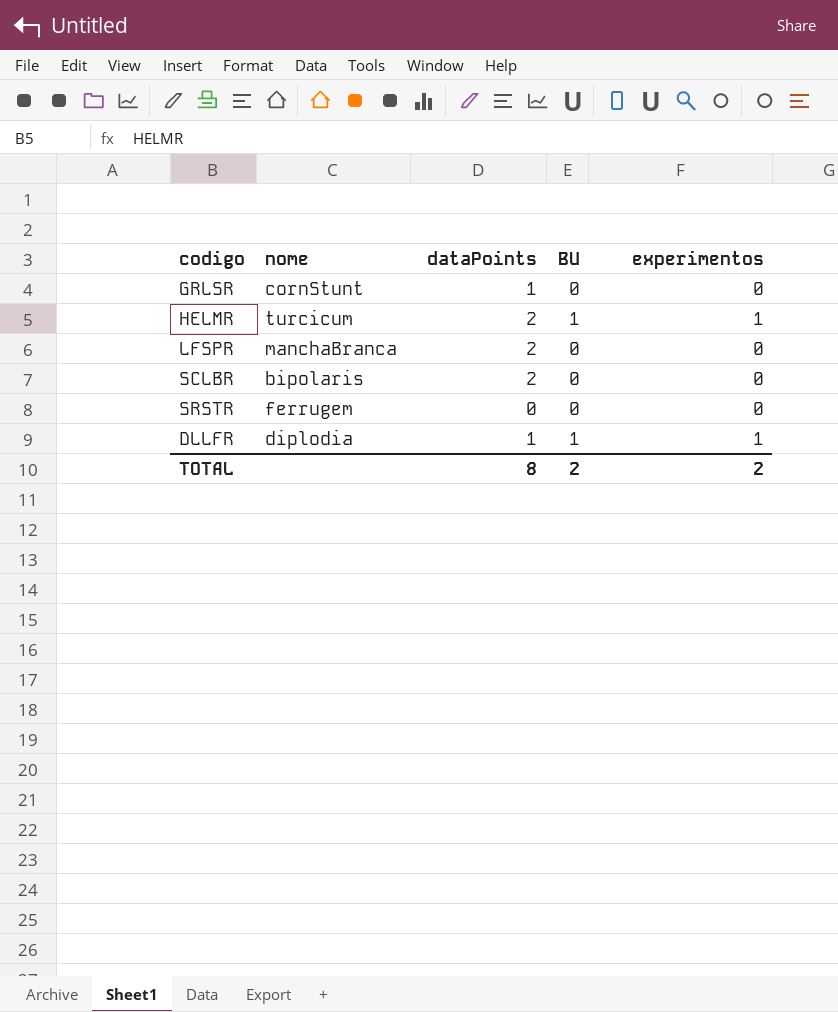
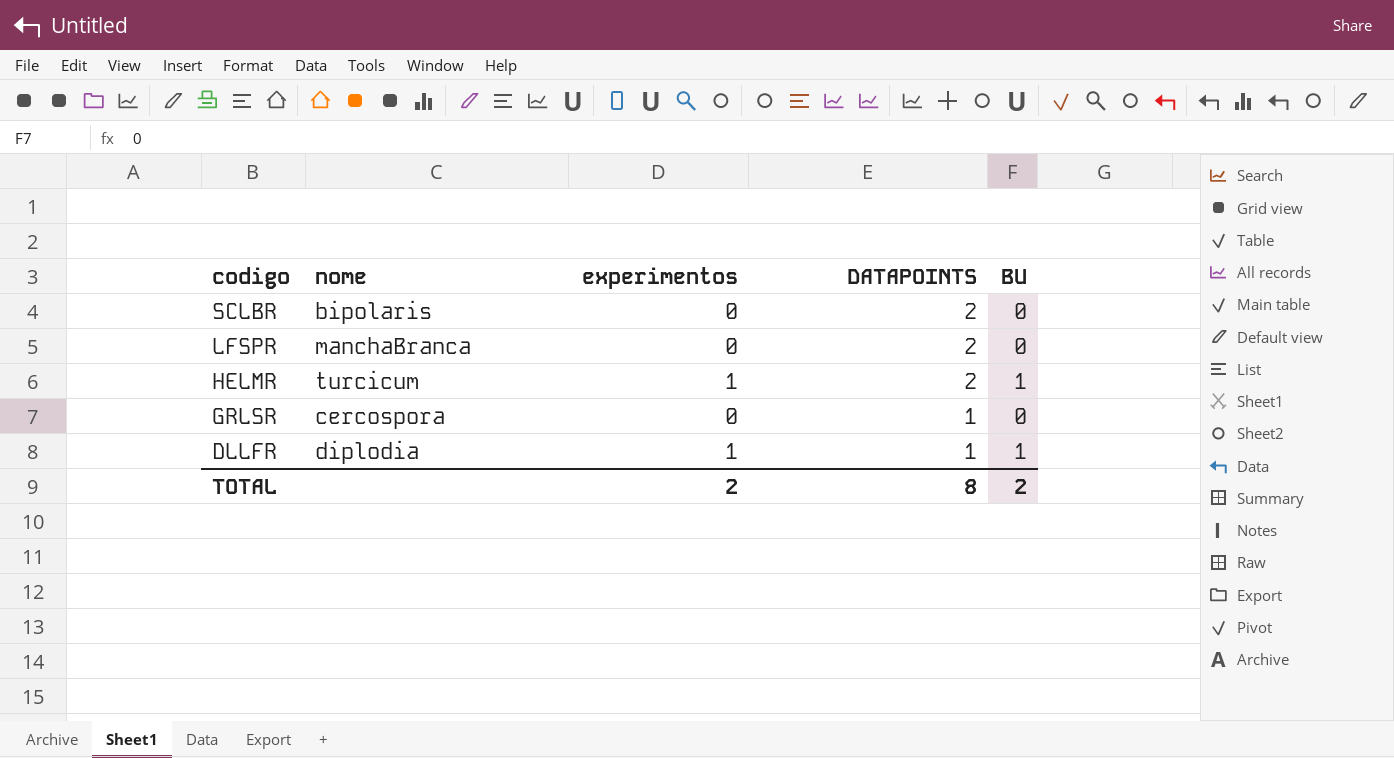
row order: none -> codigo descending
column experimentos | position: 5 -> 3
column name: dataPoints -> DATAPOINTS
row SRSTR: ferrugem | 0 | 0 | 0 -> none
GRLSR | nome: cornStunt -> cercospora

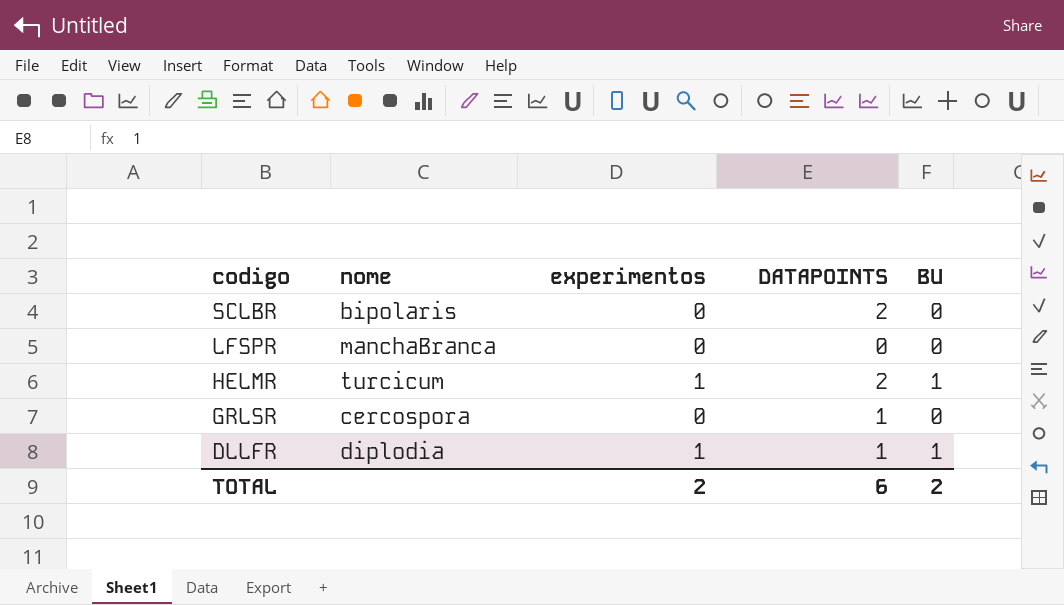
LFSPR | DATAPOINTS: 2 -> 0
TOTAL | DATAPOINTS: 8 -> 6

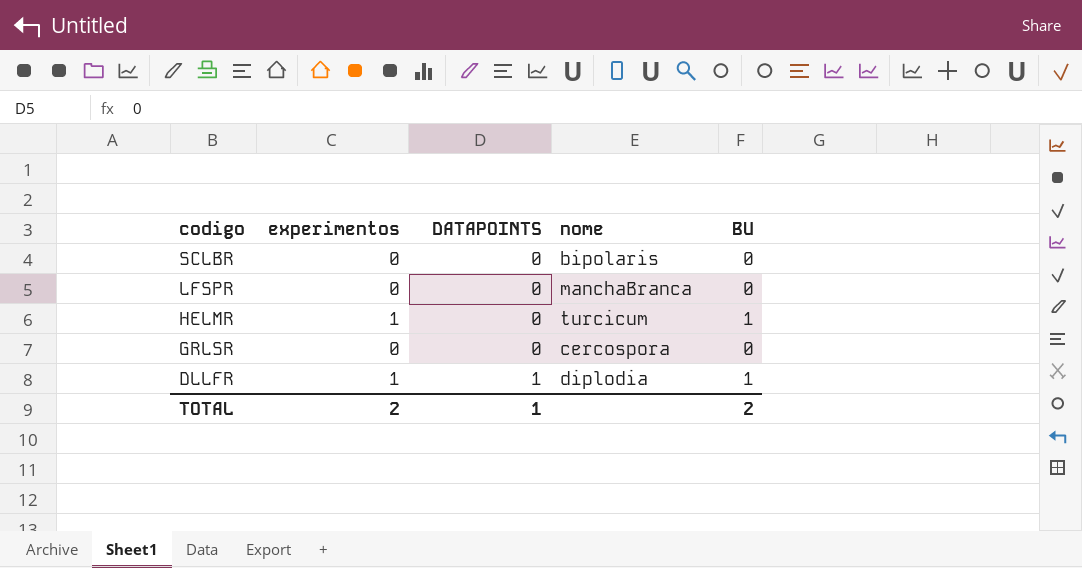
column nome | position: 2 -> 4
SCLBR | DATAPOINTS: 2 -> 0
HELMR | DATAPOINTS: 2 -> 0
GRLSR | DATAPOINTS: 1 -> 0
TOTAL | DATAPOINTS: 6 -> 1

